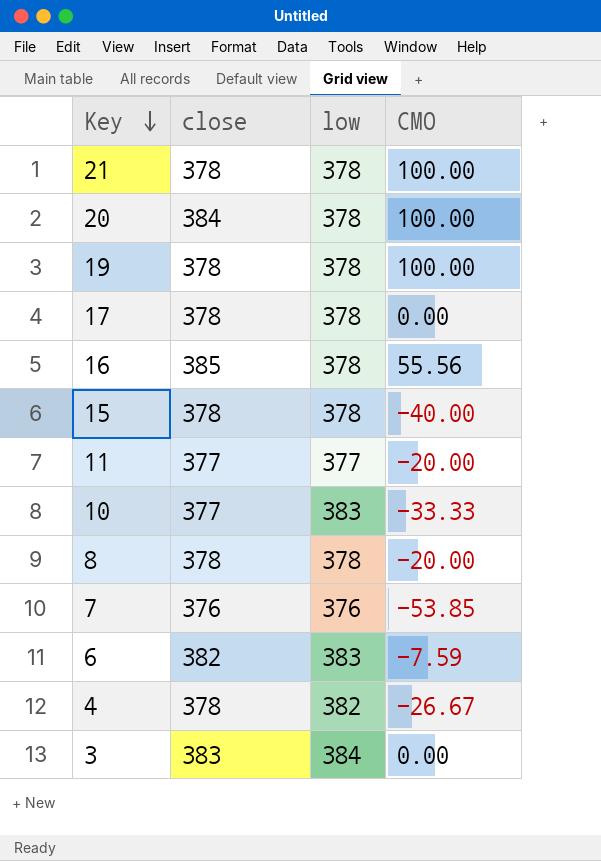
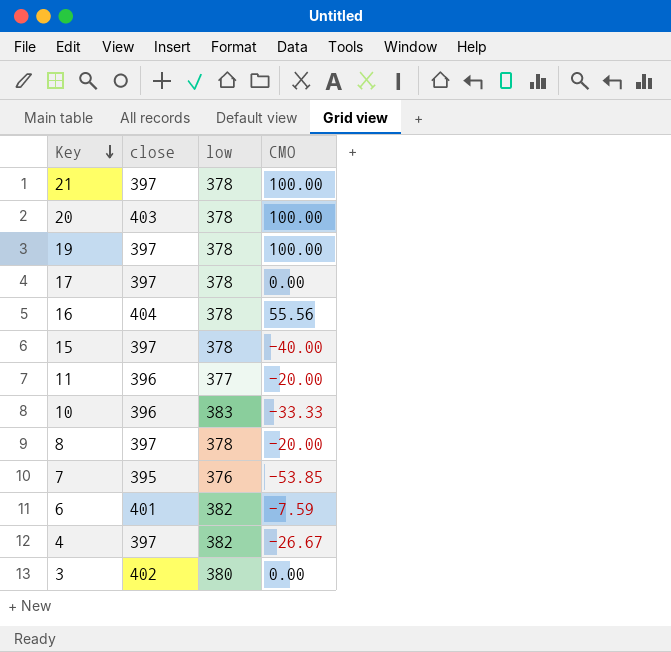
21 | close: 378 -> 397
20 | close: 384 -> 403
19 | close: 378 -> 397
17 | close: 378 -> 397
16 | close: 385 -> 404
15 | close: 378 -> 397
11 | close: 377 -> 396
10 | close: 377 -> 396
8 | close: 378 -> 397
7 | close: 376 -> 395
6 | close: 382 -> 401
6 | low: 383 -> 382
4 | close: 378 -> 397
3 | close: 383 -> 402
3 | low: 384 -> 380

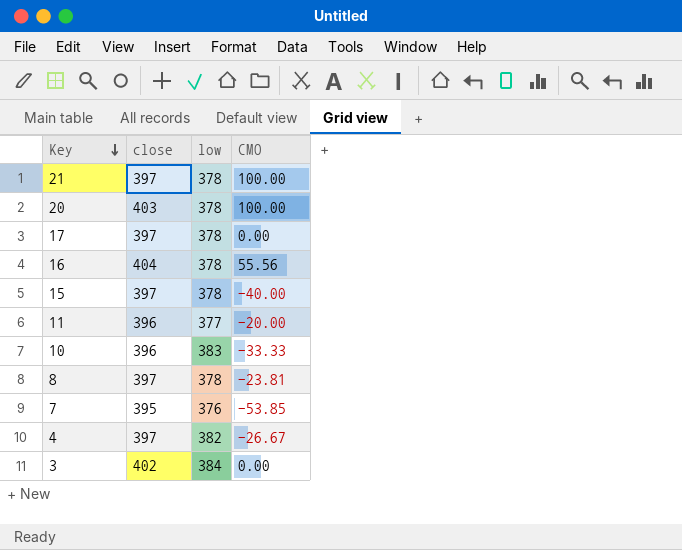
row 19: 397 | 378 | 100.00 -> none
row 6: 401 | 382 | -7.59 -> none
8 | CMO: -20.00 -> -23.81
3 | low: 380 -> 384

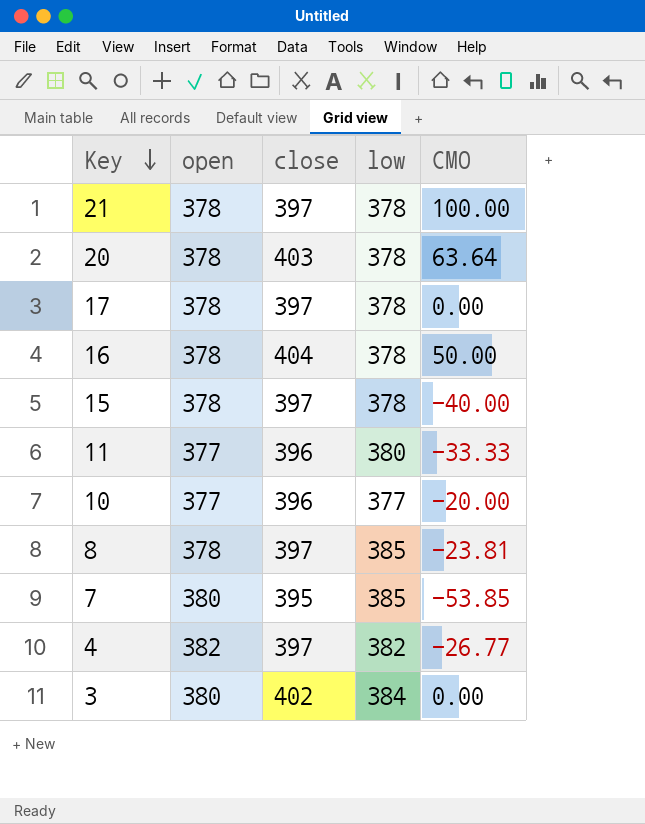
column open | position: none -> 2
20 | CMO: 100.00 -> 63.64
16 | CMO: 55.56 -> 50.00
11 | low: 377 -> 380
11 | CMO: -20.00 -> -33.33
10 | low: 383 -> 377
10 | CMO: -33.33 -> -20.00
8 | low: 378 -> 385
7 | low: 376 -> 385
4 | CMO: -26.67 -> -26.77

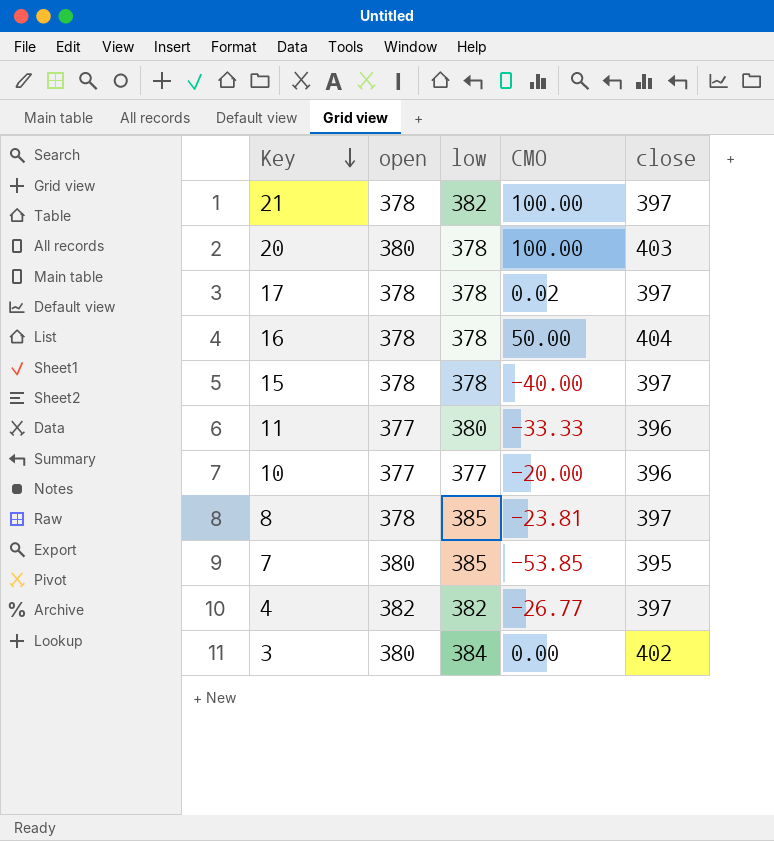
column close | position: 3 -> 5
21 | low: 378 -> 382
20 | open: 378 -> 380
20 | CMO: 63.64 -> 100.00
17 | CMO: 0.00 -> 0.02

